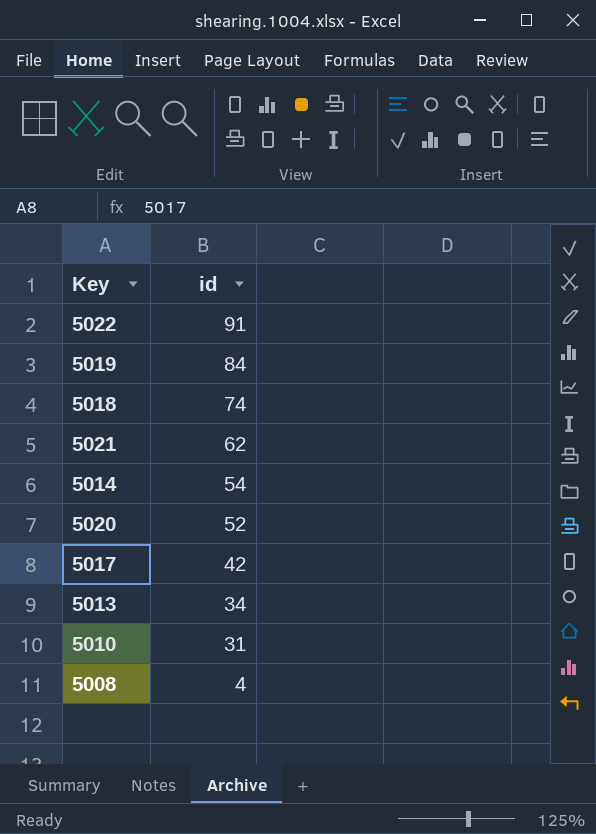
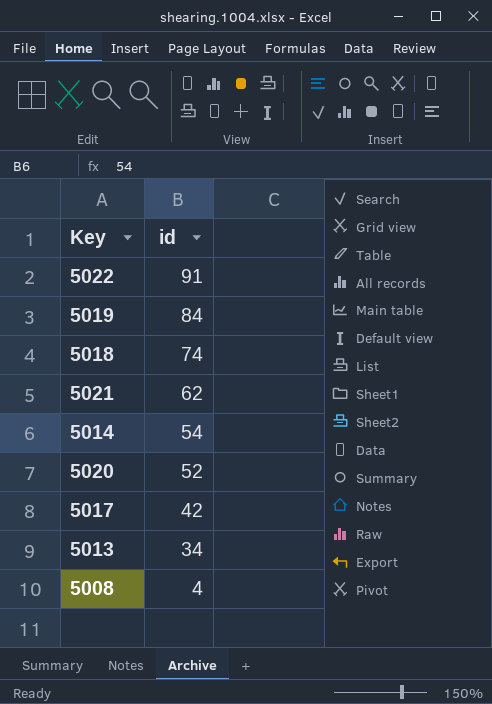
row 5010: 31 -> none

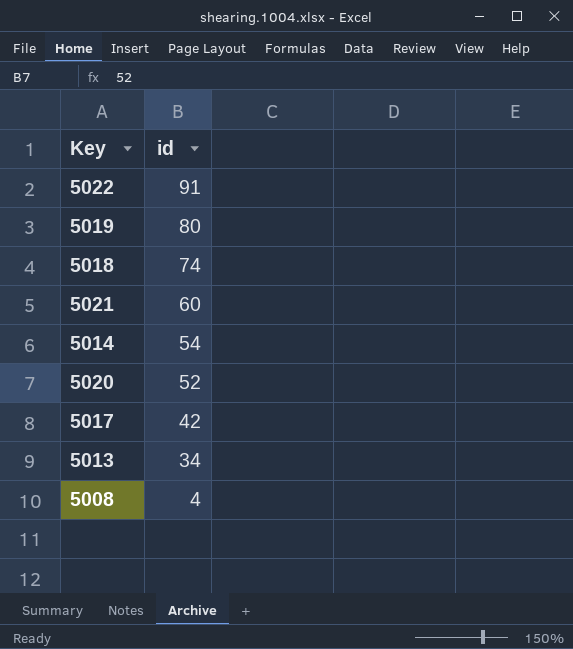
5019 | id: 84 -> 80
5021 | id: 62 -> 60

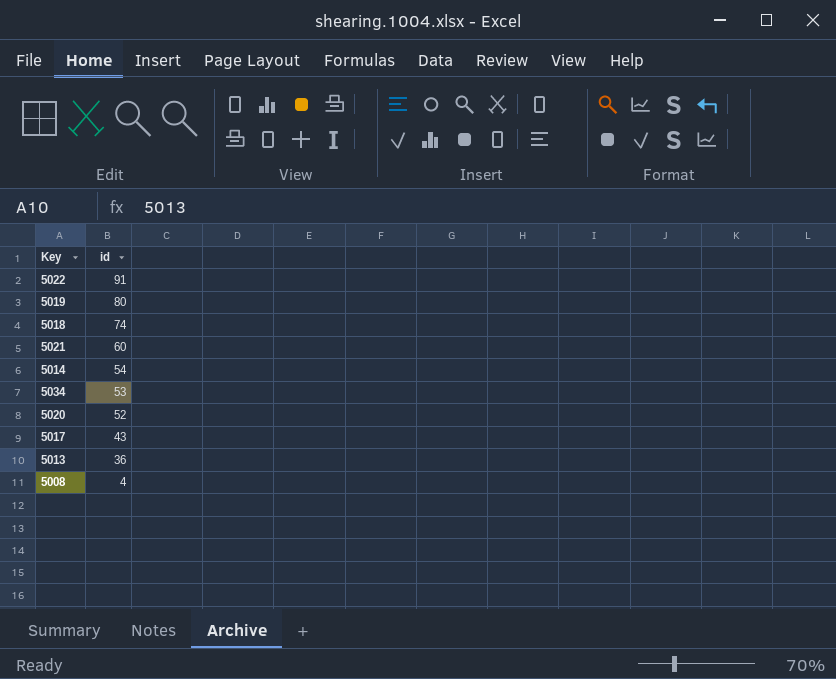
row 5034: none -> 53
5017 | id: 42 -> 43
5013 | id: 34 -> 36

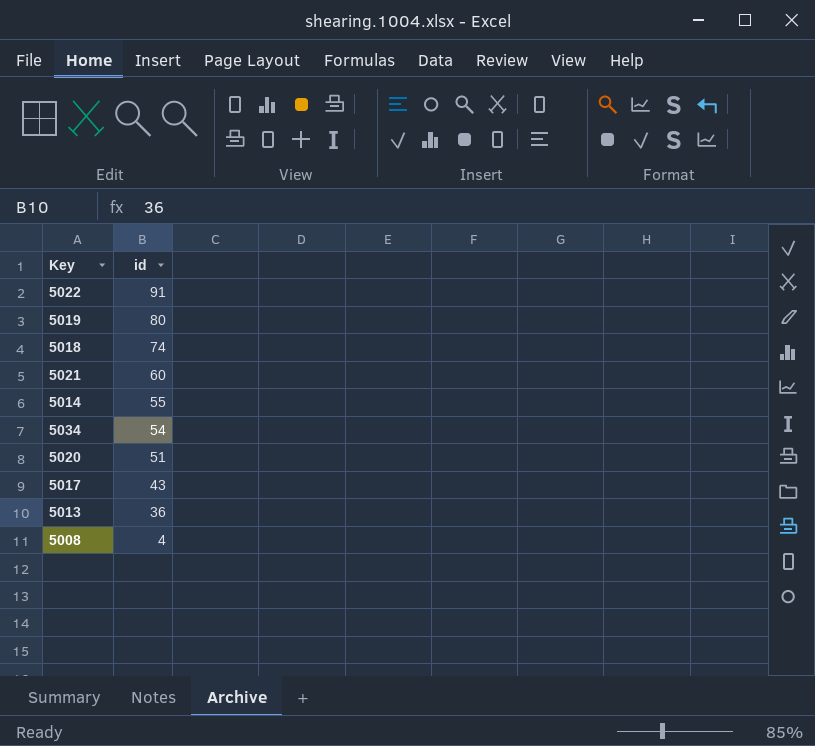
5014 | id: 54 -> 55
5034 | id: 53 -> 54
5020 | id: 52 -> 51

